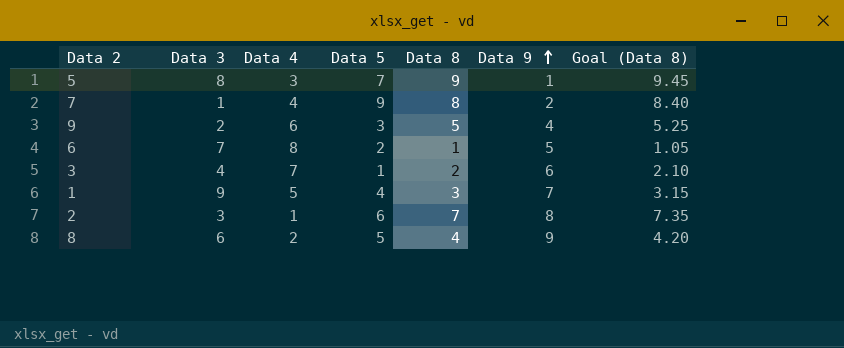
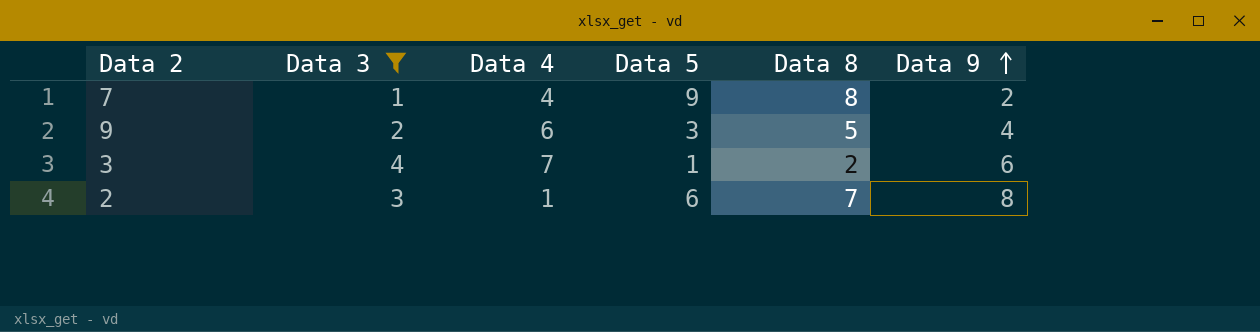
filter: none -> Data 3 <= 4
column Goal (Data 8) | formula: [Data 8] * 1.05 -> none

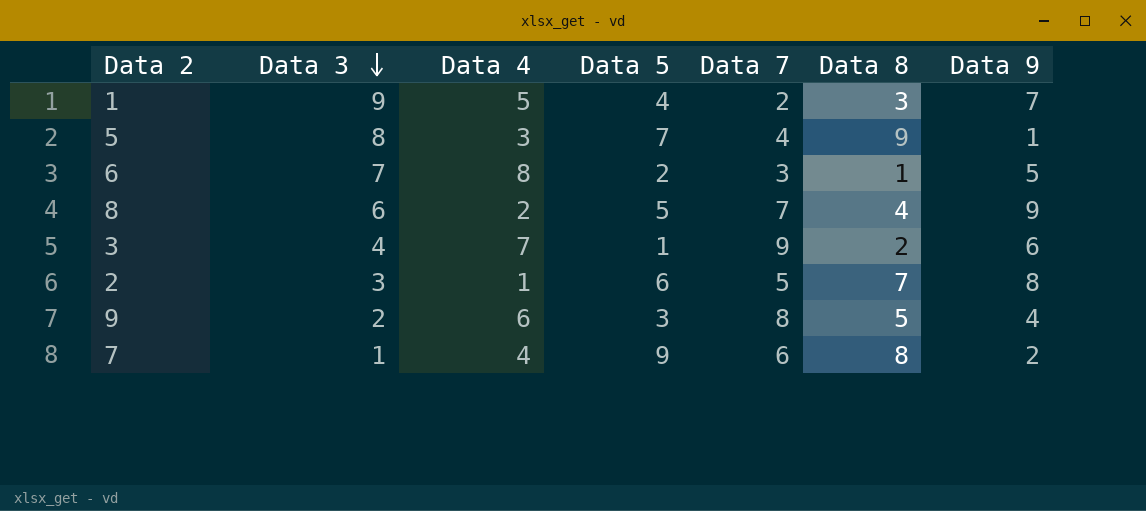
filter: Data 3 <= 4 -> none
row order: Data 9 ascending -> Data 3 descending
column Data 7 | position: none -> 5

